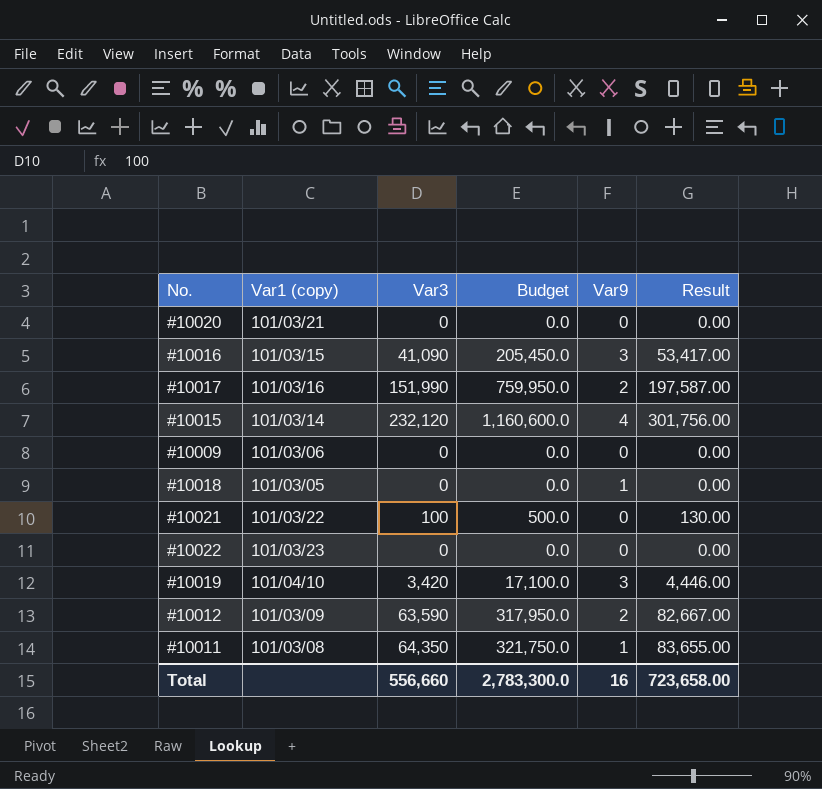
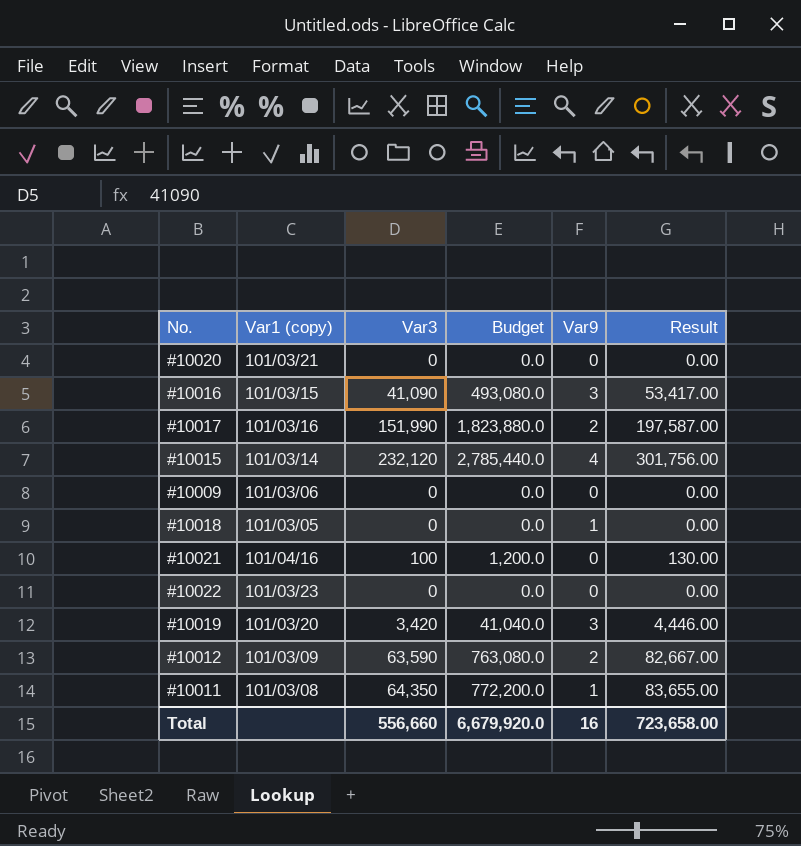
column Budget | formula: [Var3] * 5 -> [Var3] * 12
#10021 | Var1 (copy): 101/03/22 -> 101/04/16
#10019 | Var1 (copy): 101/04/10 -> 101/03/20
Total | Budget: 2,783,300.0 -> 6,679,920.0

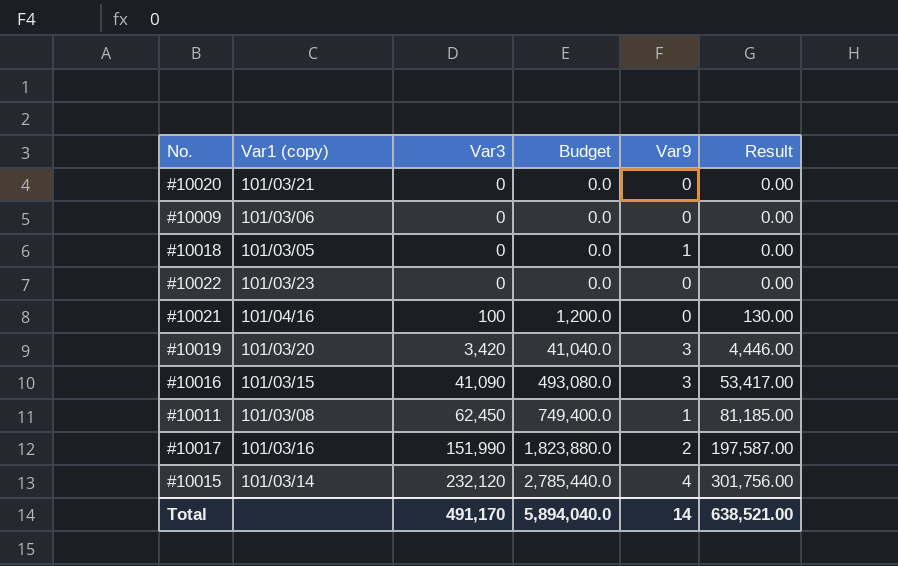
row order: none -> Var3 ascending
row #10012: 101/03/09 | 63,590 | 763,080.0 | 2 | 82,667.00 -> none
#10011 | Var3: 64,350 -> 62,450
#10011 | Budget: 772,200.0 -> 749,400.0
#10011 | Result: 83,655.00 -> 81,185.00
Total | Var3: 556,660 -> 491,170
Total | Budget: 6,679,920.0 -> 5,894,040.0
Total | Var9: 16 -> 14
Total | Result: 723,658.00 -> 638,521.00

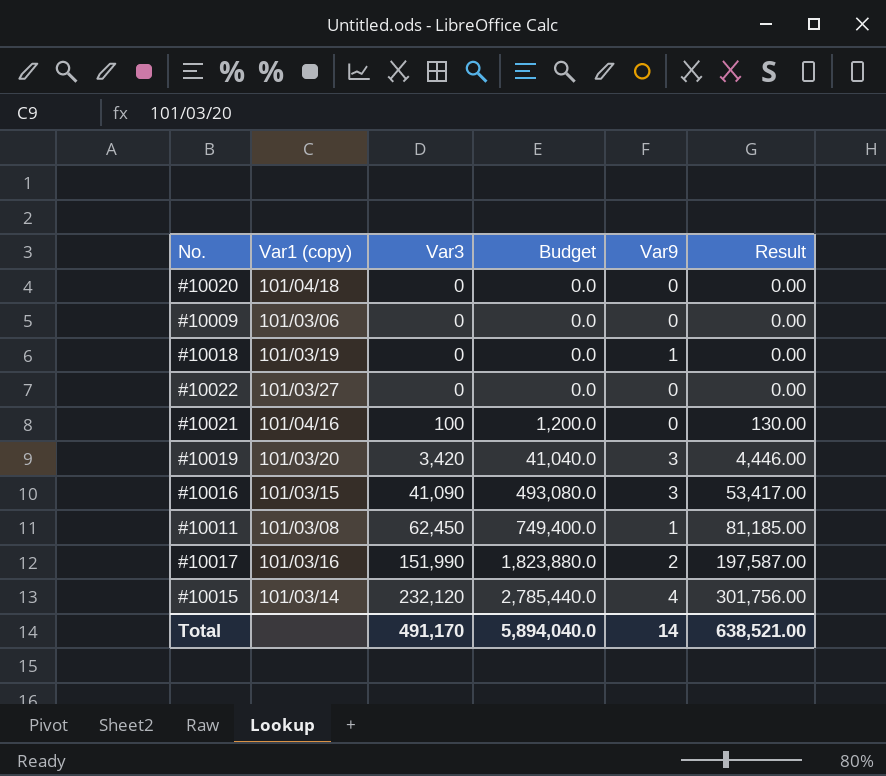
#10020 | Var1 (copy): 101/03/21 -> 101/04/18
#10018 | Var1 (copy): 101/03/05 -> 101/03/19
#10022 | Var1 (copy): 101/03/23 -> 101/03/27

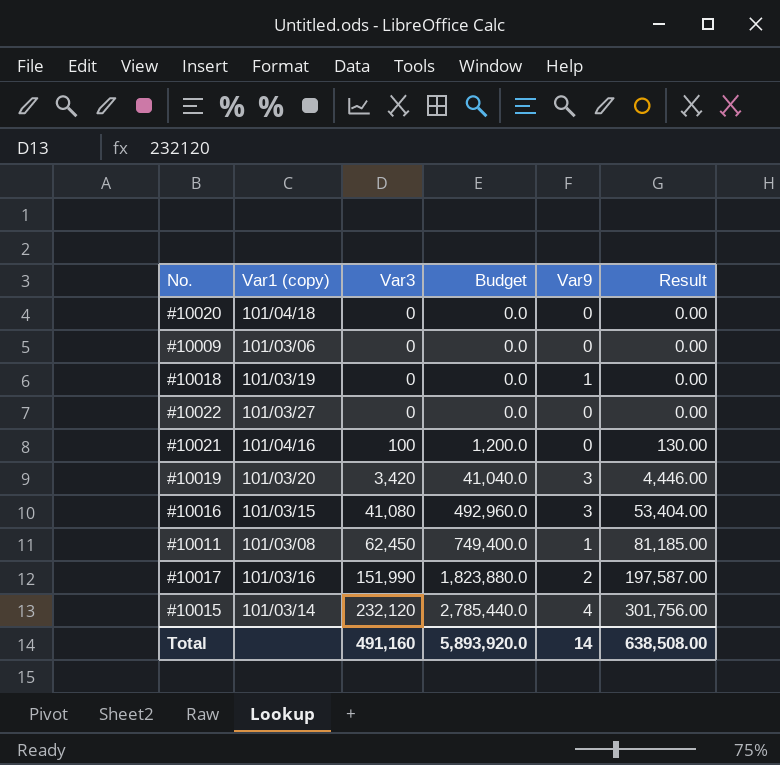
#10016 | Var3: 41,090 -> 41,080
#10016 | Budget: 493,080.0 -> 492,960.0
#10016 | Result: 53,417.00 -> 53,404.00
Total | Var3: 491,170 -> 491,160
Total | Budget: 5,894,040.0 -> 5,893,920.0
Total | Result: 638,521.00 -> 638,508.00

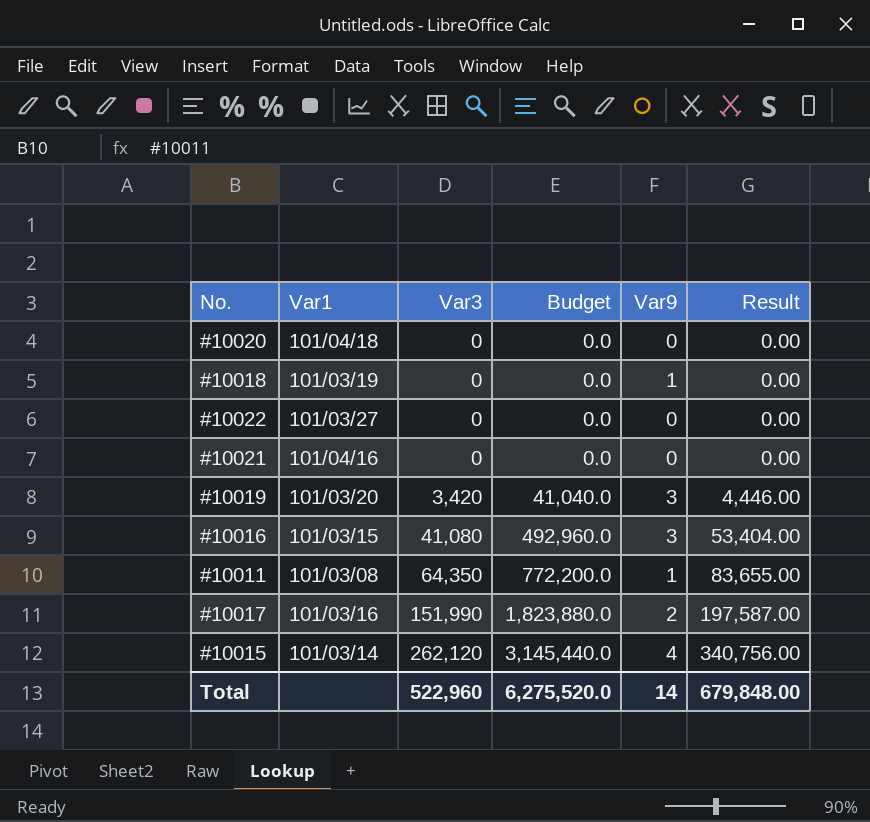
column name: Var1 (copy) -> Var1
row #10009: 101/03/06 | 0 | 0.0 | 0 | 0.00 -> none
#10021 | Var3: 100 -> 0
#10021 | Budget: 1,200.0 -> 0.0
#10021 | Result: 130.00 -> 0.00
#10011 | Var3: 62,450 -> 64,350
#10011 | Budget: 749,400.0 -> 772,200.0
#10011 | Result: 81,185.00 -> 83,655.00
#10015 | Var3: 232,120 -> 262,120
#10015 | Budget: 2,785,440.0 -> 3,145,440.0
#10015 | Result: 301,756.00 -> 340,756.00
Total | Var3: 491,160 -> 522,960
Total | Budget: 5,893,920.0 -> 6,275,520.0
Total | Result: 638,508.00 -> 679,848.00

